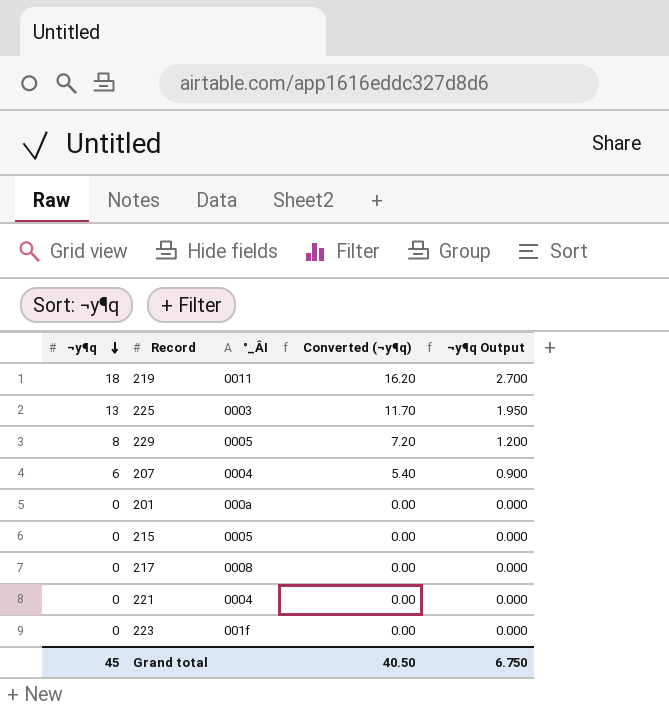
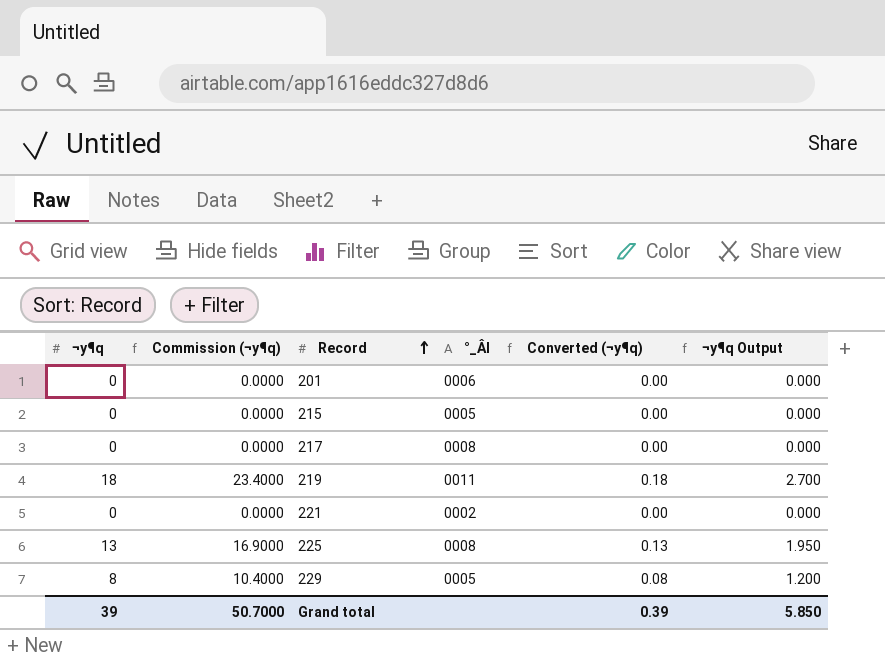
row order: ¬y¶q descending -> Record ascending
column Commission (¬y¶q) | formula: none -> [¬y¶q] * 1.3
column Converted (¬y¶q) | formula: [¬y¶q] * 0.9 -> [¬y¶q] * 0.01
row 207: 6 | 0004 | 5.40 | 0.900 -> none
row 223: 0 | 001f | 0.00 | 0.000 -> none
201 | °_ÂI: 000a -> 0006
221 | °_ÂI: 0004 -> 0002
225 | °_ÂI: 0003 -> 0008
Grand total | ¬y¶q: 45 -> 39
Grand total | Converted (¬y¶q): 40.50 -> 0.39
Grand total | ¬y¶q Output: 6.750 -> 5.850

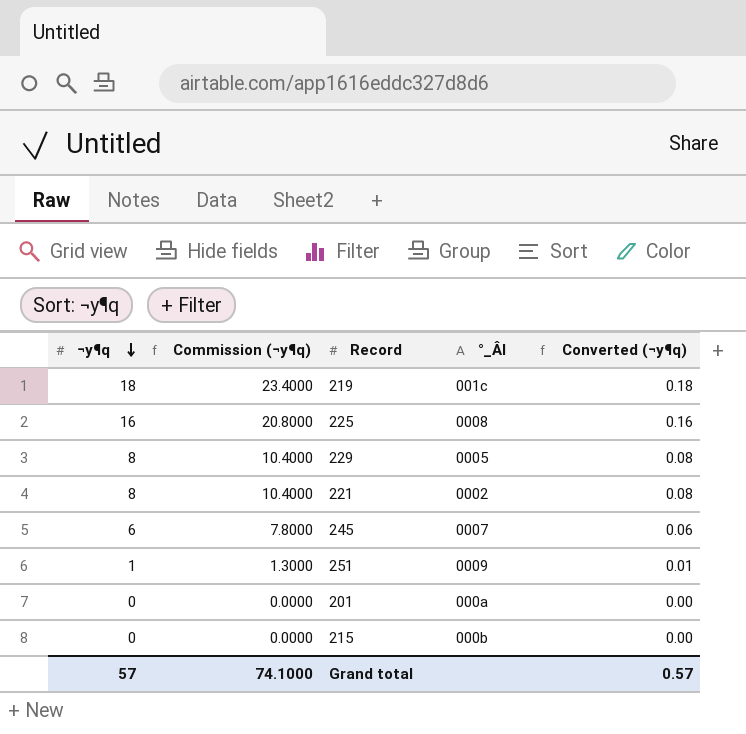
row order: Record ascending -> ¬y¶q descending
column ¬y¶q Output | formula: [¬y¶q] * 0.15 -> none
row 217: 0 | 0.0000 | 0008 | 0.00 | 0.000 -> none
219 | °_ÂI: 0011 -> 001c
225 | ¬y¶q: 13 -> 16
225 | Commission (¬y¶q): 16.9000 -> 20.8000
225 | Converted (¬y¶q): 0.13 -> 0.16
221 | ¬y¶q: 0 -> 8
221 | Commission (¬y¶q): 0.0000 -> 10.4000
221 | Converted (¬y¶q): 0.00 -> 0.08
row 245: none -> 6 | 7.8000 | 0007 | 0.06
row 251: none -> 1 | 1.3000 | 0009 | 0.01
201 | °_ÂI: 0006 -> 000a
215 | °_ÂI: 0005 -> 000b
Grand total | ¬y¶q: 39 -> 57
Grand total | Commission (¬y¶q): 50.7000 -> 74.1000
Grand total | Converted (¬y¶q): 0.39 -> 0.57

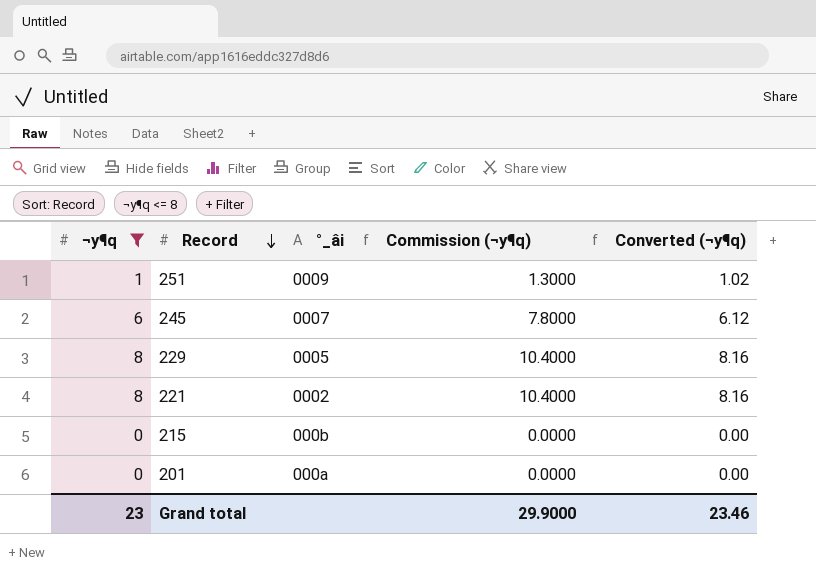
filter: none -> ¬y¶q <= 8
row order: ¬y¶q descending -> Record descending
column name: °_ÂI -> °_âi
column Commission (¬y¶q) | position: 2 -> 4
column Converted (¬y¶q) | formula: [¬y¶q] * 0.01 -> [¬y¶q] * 1.02
Grand total | ¬y¶q: 57 -> 23
Grand total | Commission (¬y¶q): 74.1000 -> 29.9000
Grand total | Converted (¬y¶q): 0.57 -> 23.46

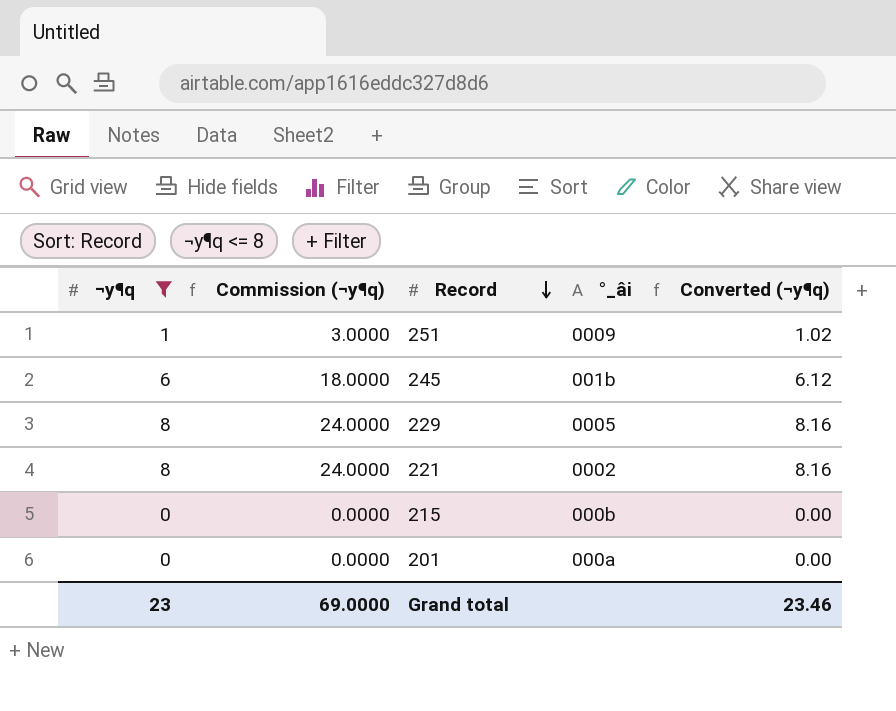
column Commission (¬y¶q) | formula: [¬y¶q] * 1.3 -> [¬y¶q] * 3
column Commission (¬y¶q) | position: 4 -> 2
245 | °_âi: 0007 -> 001b
Grand total | Commission (¬y¶q): 29.9000 -> 69.0000

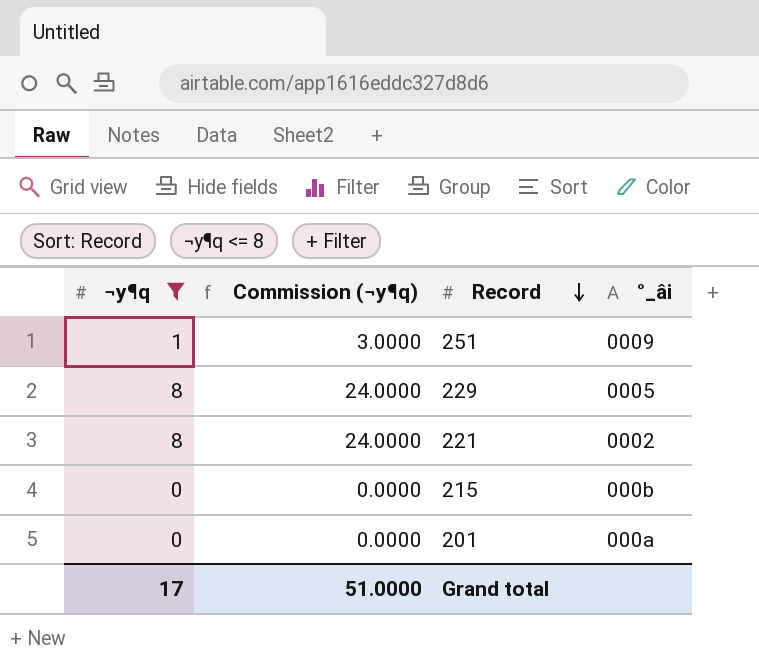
column Converted (¬y¶q) | formula: [¬y¶q] * 1.02 -> none
row 245: 6 | 18.0000 | 001b | 6.12 -> none
Grand total | ¬y¶q: 23 -> 17
Grand total | Commission (¬y¶q): 69.0000 -> 51.0000

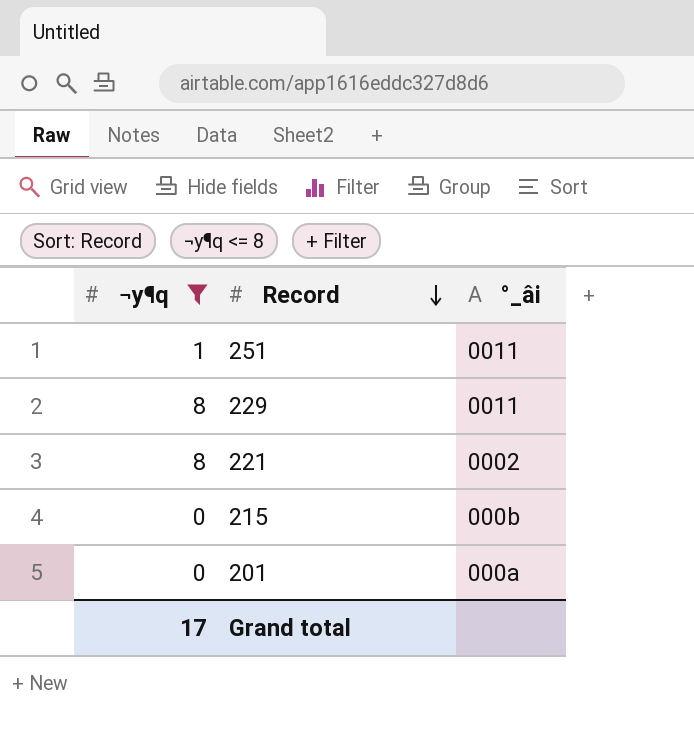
column Commission (¬y¶q) | formula: [¬y¶q] * 3 -> none
251 | °_âi: 0009 -> 0011
229 | °_âi: 0005 -> 0011

